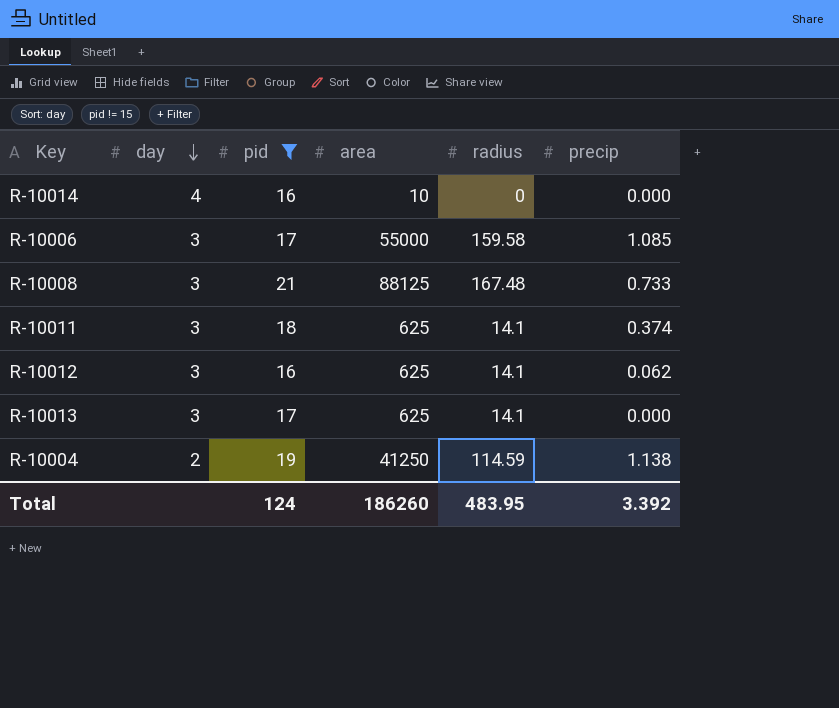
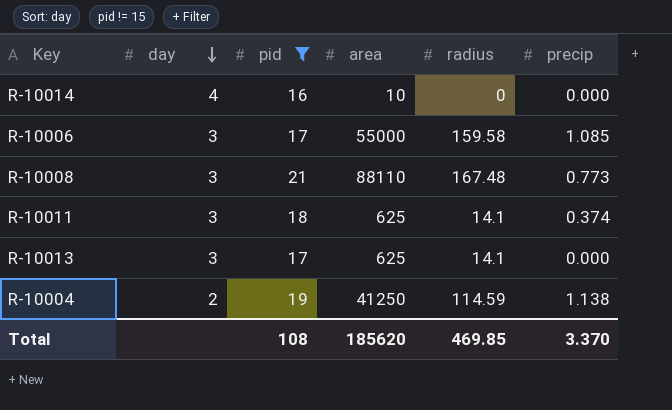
row R-10012: 3 | 16 | 625 | 14.1 | 0.062 -> none
R-10008 | area: 88125 -> 88110
R-10008 | precip: 0.733 -> 0.773
Total | pid: 124 -> 108
Total | area: 186260 -> 185620
Total | radius: 483.95 -> 469.85
Total | precip: 3.392 -> 3.370

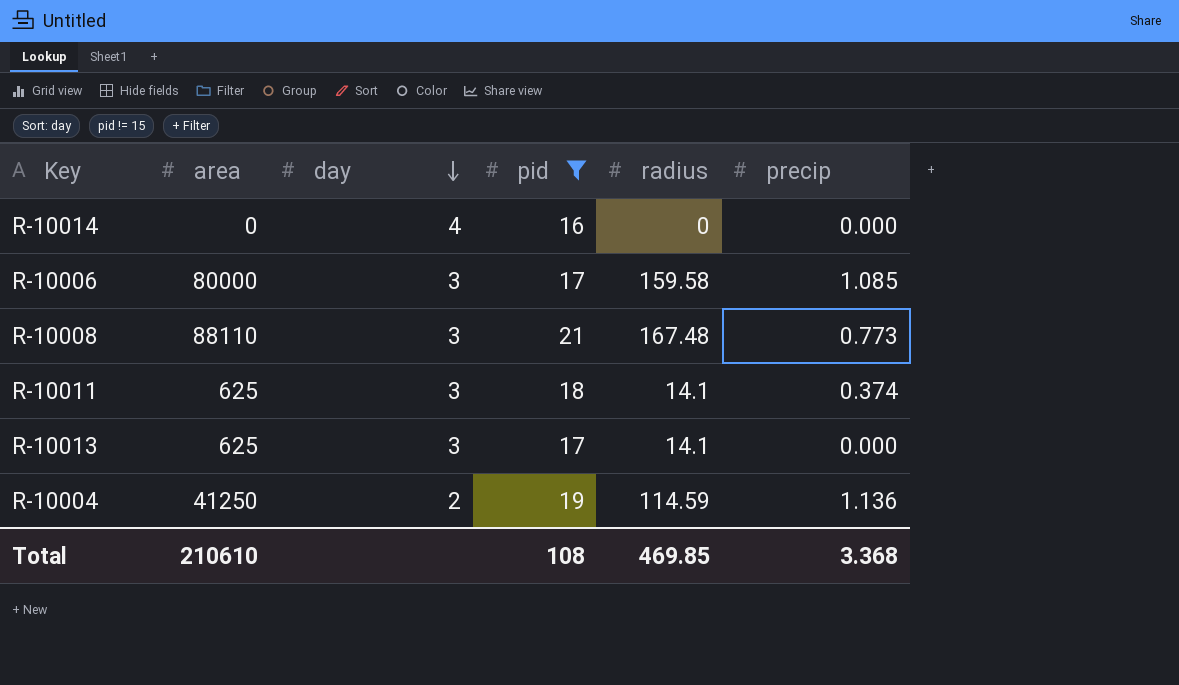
column area | position: 4 -> 2
R-10014 | area: 10 -> 0
R-10006 | area: 55000 -> 80000
R-10004 | precip: 1.138 -> 1.136
Total | area: 185620 -> 210610
Total | precip: 3.370 -> 3.368

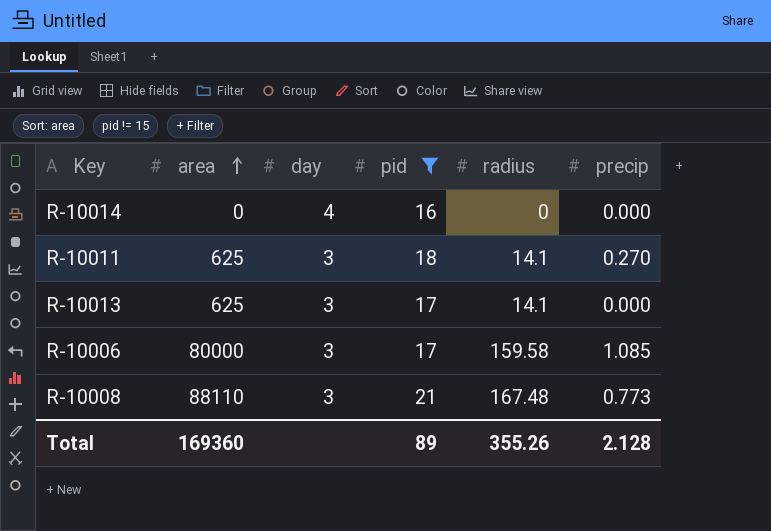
row order: day descending -> area ascending
row R-10004: 41250 | 2 | 19 | 114.59 | 1.136 -> none
R-10011 | precip: 0.374 -> 0.270
Total | area: 210610 -> 169360
Total | pid: 108 -> 89
Total | radius: 469.85 -> 355.26
Total | precip: 3.368 -> 2.128

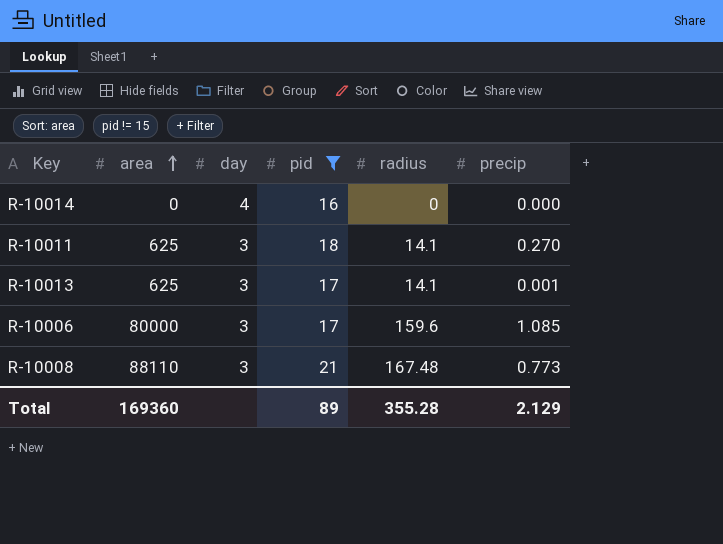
R-10013 | precip: 0.000 -> 0.001
R-10006 | radius: 159.58 -> 159.6
Total | radius: 355.26 -> 355.28
Total | precip: 2.128 -> 2.129

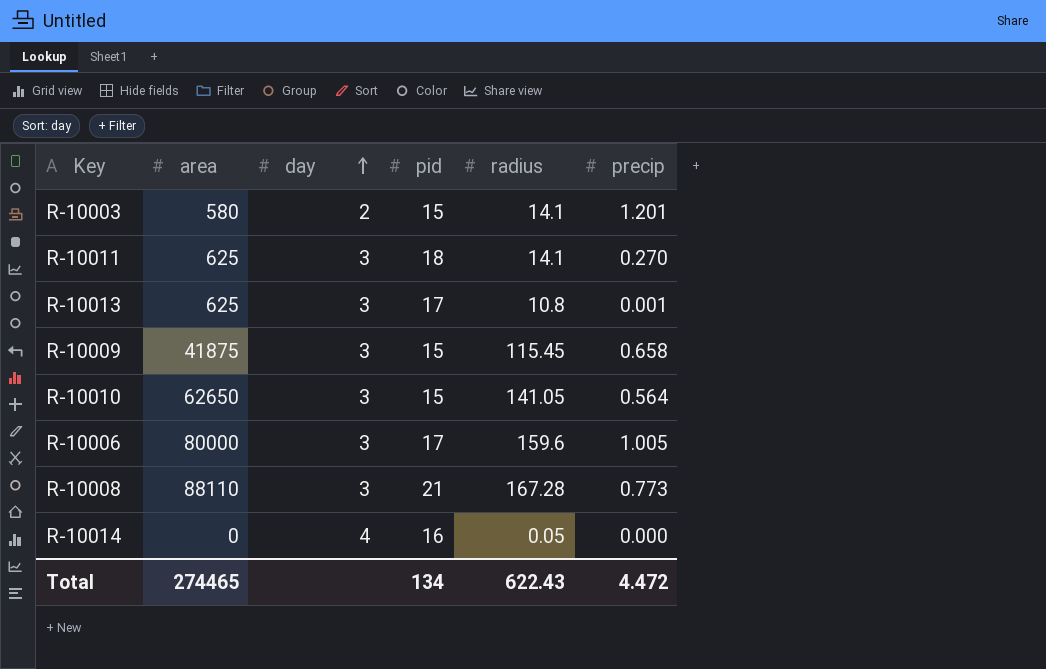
filter: pid != 15 -> none
row order: area ascending -> day ascending
R-10013 | radius: 14.1 -> 10.8
R-10006 | precip: 1.085 -> 1.005
R-10008 | radius: 167.48 -> 167.28
R-10014 | radius: 0 -> 0.05
Total | area: 169360 -> 274465
Total | pid: 89 -> 134
Total | radius: 355.28 -> 622.43
Total | precip: 2.129 -> 4.472

